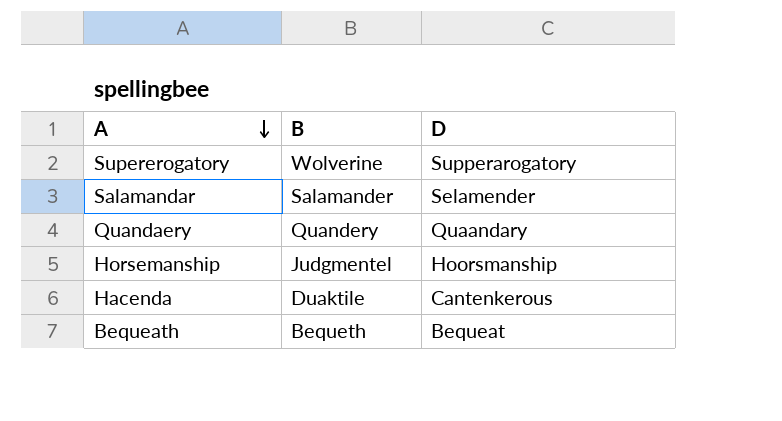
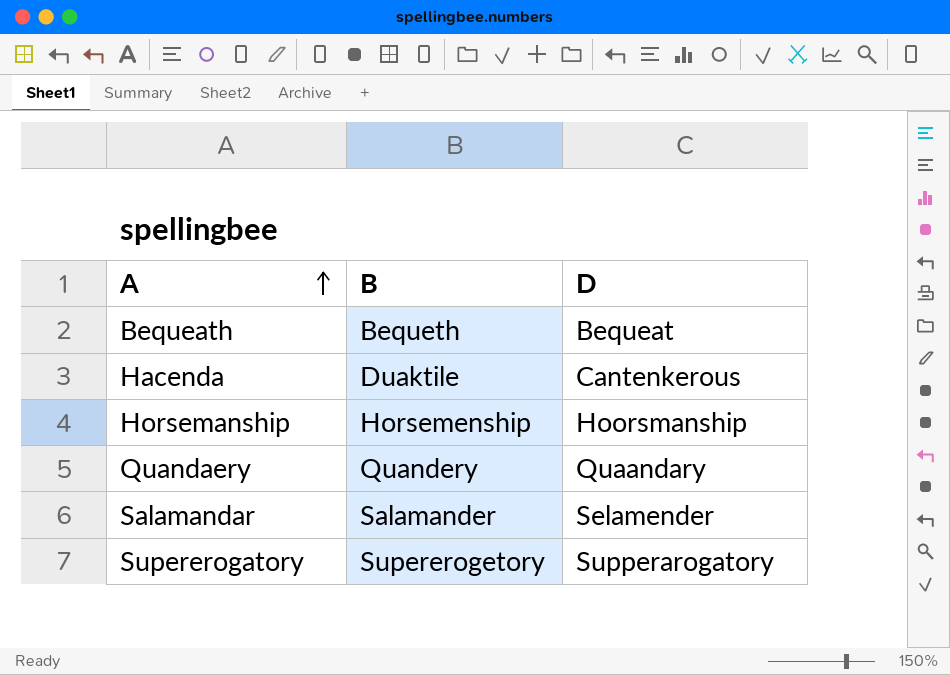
row order: A descending -> A ascending
Horsemanship | B: Judgmentel -> Horsemenship
Supererogatory | B: Wolverine -> Supererogetory

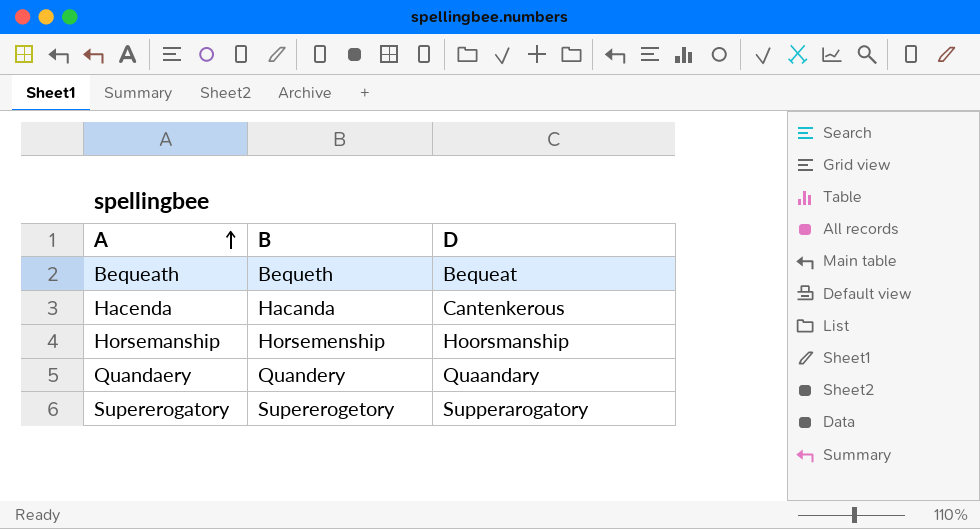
row Salamandar: Salamander | Selamender -> none
Hacenda | B: Duaktile -> Hacanda

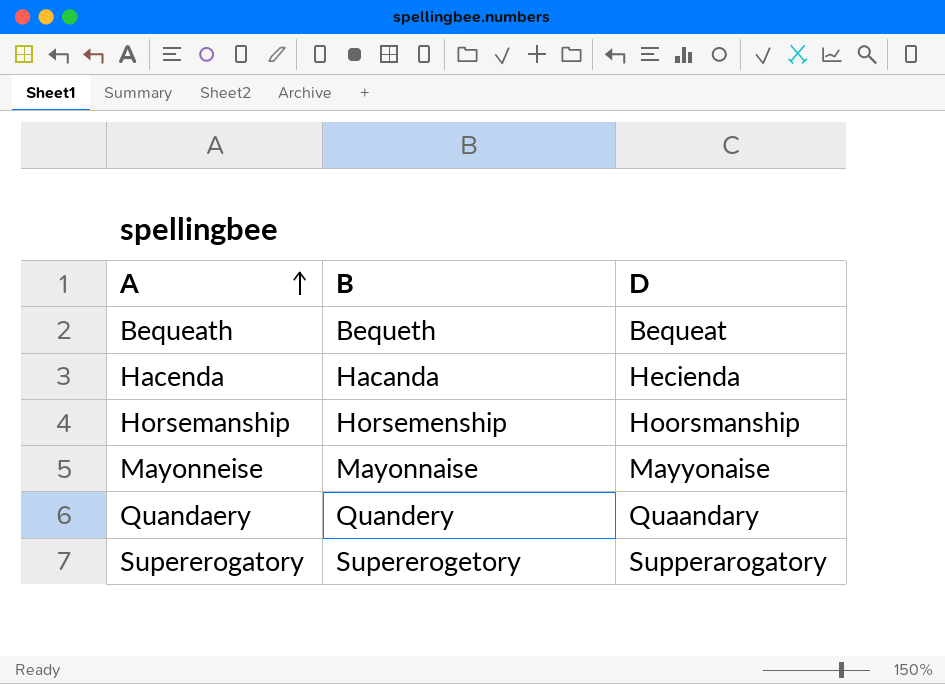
Hacenda | D: Cantenkerous -> Hecienda
row Mayonneise: none -> Mayonnaise | Mayyonaise

